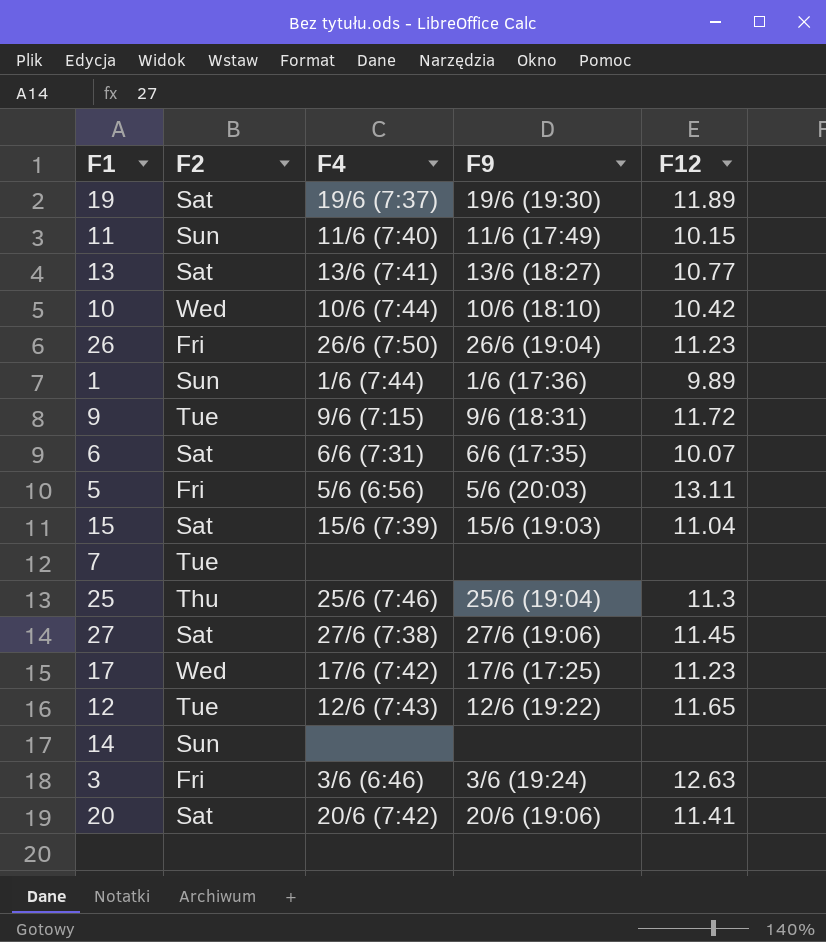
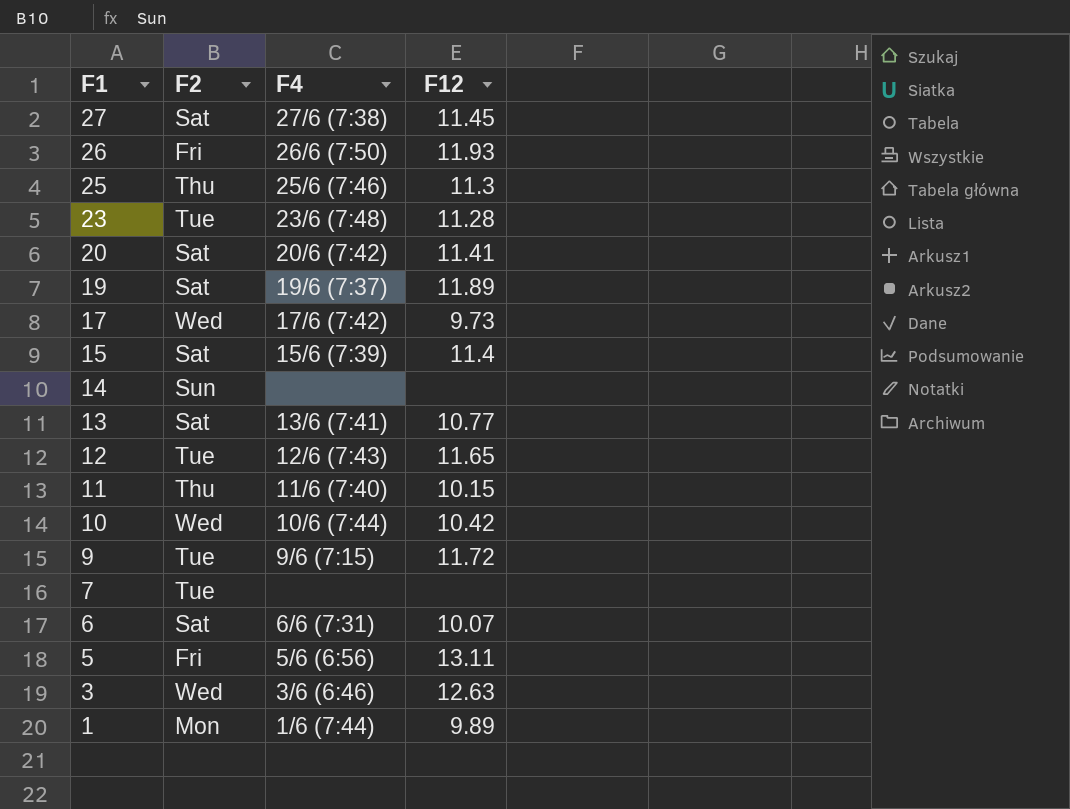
row order: none -> F1 descending
column F9 | position: 4 -> none
26 | F12: 11.23 -> 11.93
row 23: none -> Tue | 23/6 (7:48) | 11.28
17 | F12: 11.23 -> 9.73
15 | F12: 11.04 -> 11.4
11 | F2: Sun -> Thu
3 | F2: Fri -> Wed
1 | F2: Sun -> Mon

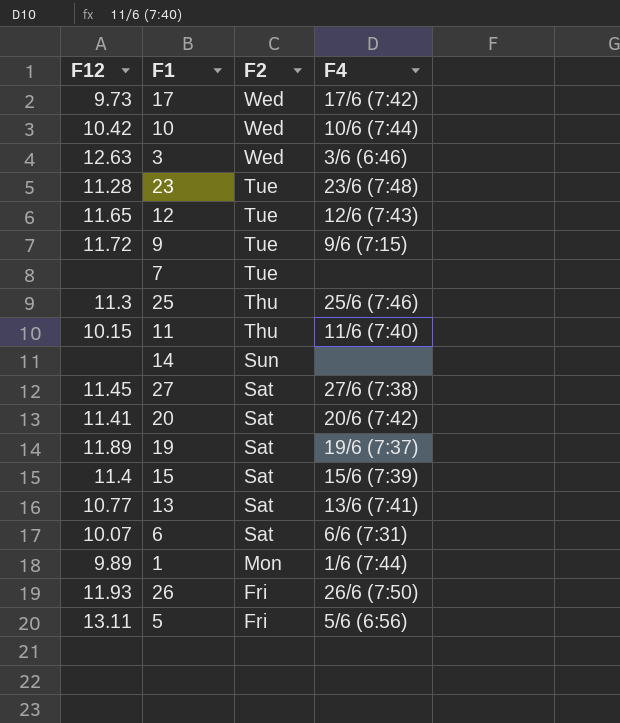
row order: F1 descending -> F2 descending
column F12 | position: 4 -> 1

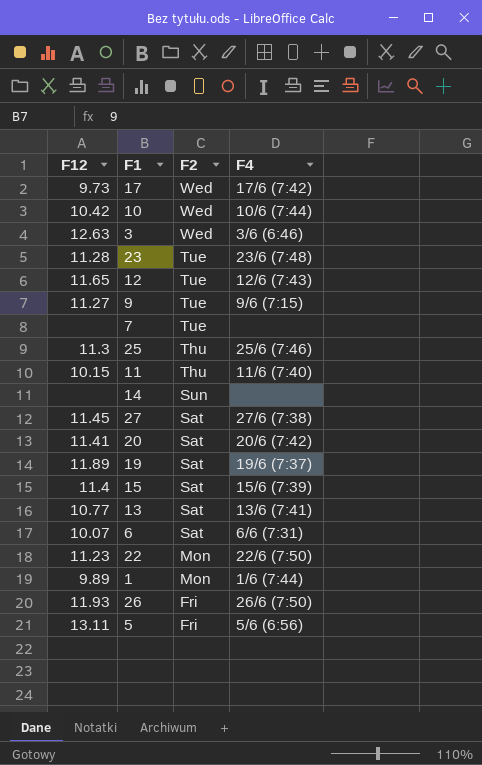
9 | F12: 11.72 -> 11.27
row 22: none -> 11.23 | Mon | 22/6 (7:50)

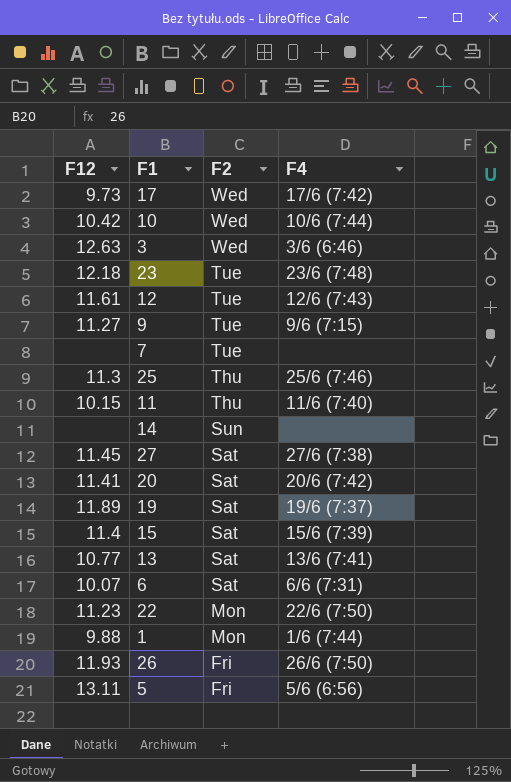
23 | F12: 11.28 -> 12.18
12 | F12: 11.65 -> 11.61
1 | F12: 9.89 -> 9.88

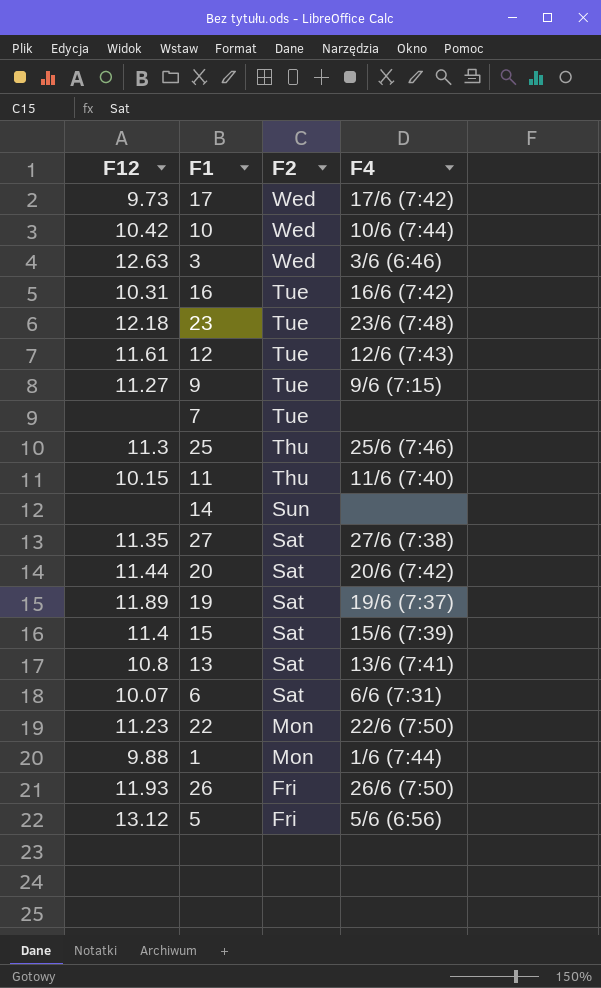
row 16: none -> 10.31 | Tue | 16/6 (7:42)
27 | F12: 11.45 -> 11.35
20 | F12: 11.41 -> 11.44
13 | F12: 10.77 -> 10.8
5 | F12: 13.11 -> 13.12

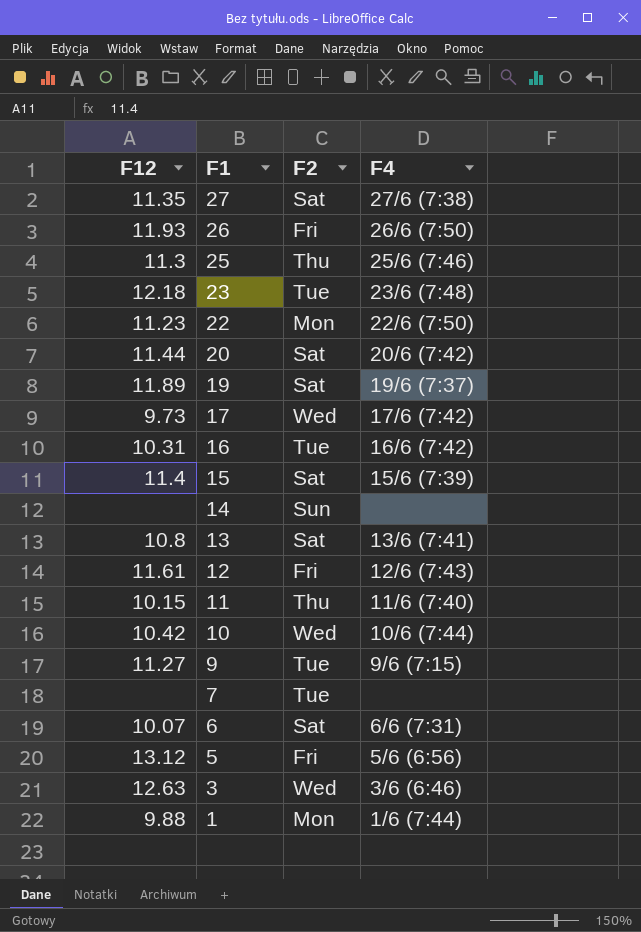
row order: F2 descending -> F1 descending
12 | F2: Tue -> Fri

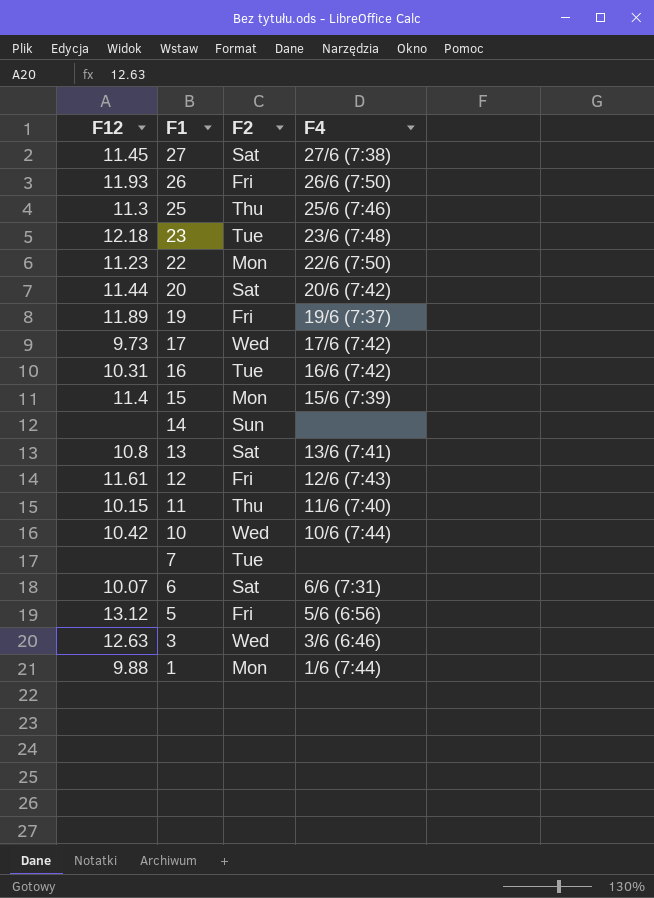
row 9: 11.27 | Tue | 9/6 (7:15) -> none
27 | F12: 11.35 -> 11.45
19 | F2: Sat -> Fri
15 | F2: Sat -> Mon

